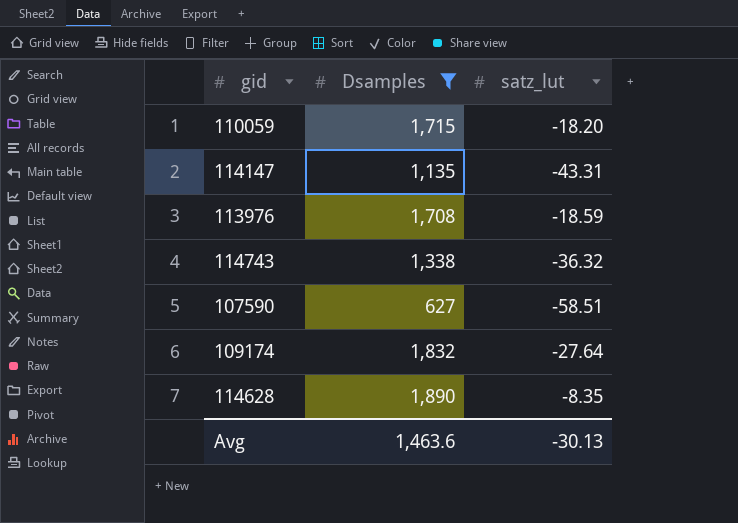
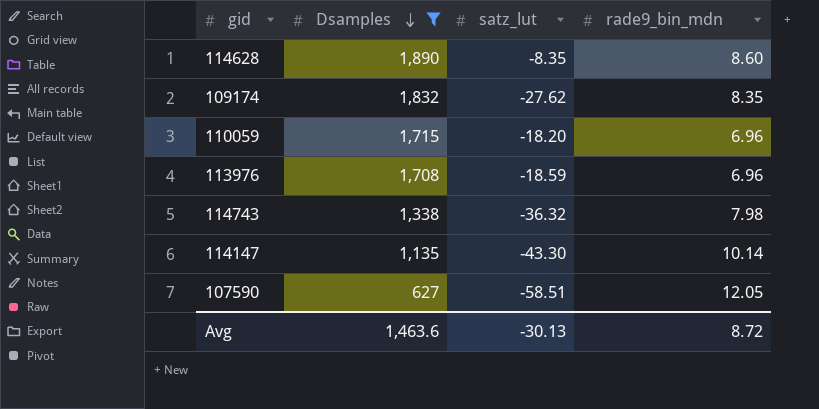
row order: none -> Dsamples descending
column rade9_bin_mdn | position: none -> 4
109174 | satz_lut: -27.64 -> -27.62
114147 | satz_lut: -43.31 -> -43.30

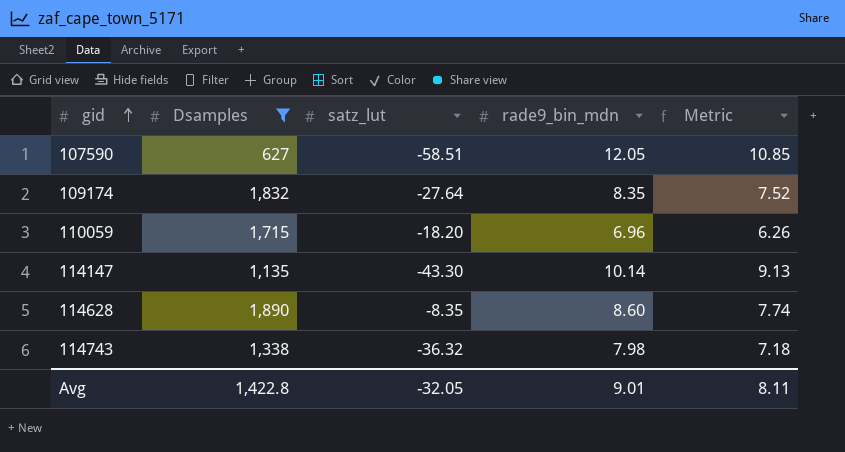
row order: Dsamples descending -> gid ascending
column Metric | formula: none -> [rade9_bin_mdn] * 0.9
row 113976: 1,708 | -18.59 | 6.96 -> none
109174 | satz_lut: -27.62 -> -27.64
Avg | Dsamples: 1,463.6 -> 1,422.8
Avg | satz_lut: -30.13 -> -32.05
Avg | rade9_bin_mdn: 8.72 -> 9.01

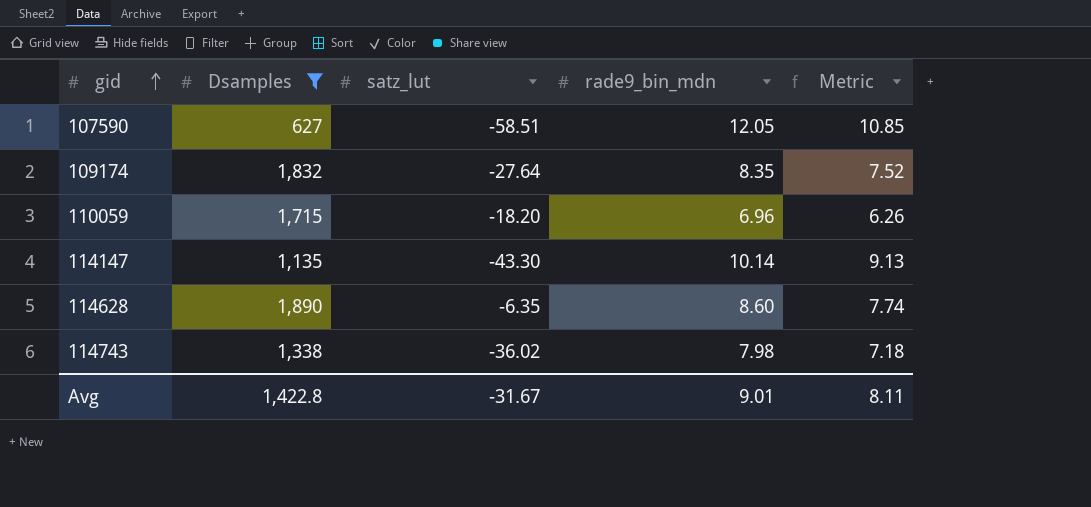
114628 | satz_lut: -8.35 -> -6.35
114743 | satz_lut: -36.32 -> -36.02
Avg | satz_lut: -32.05 -> -31.67

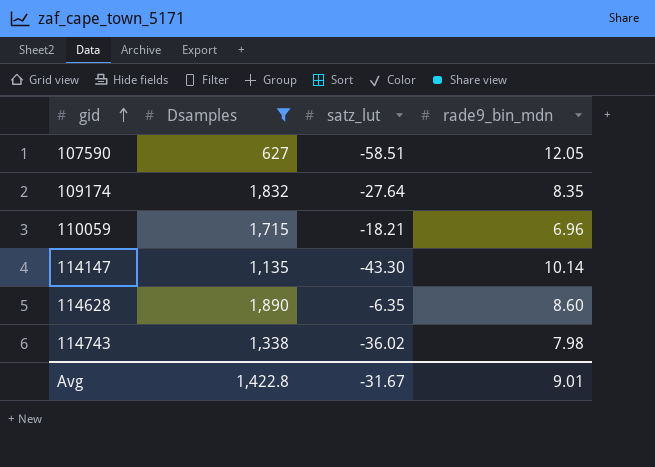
column Metric | formula: [rade9_bin_mdn] * 0.9 -> none
110059 | satz_lut: -18.20 -> -18.21

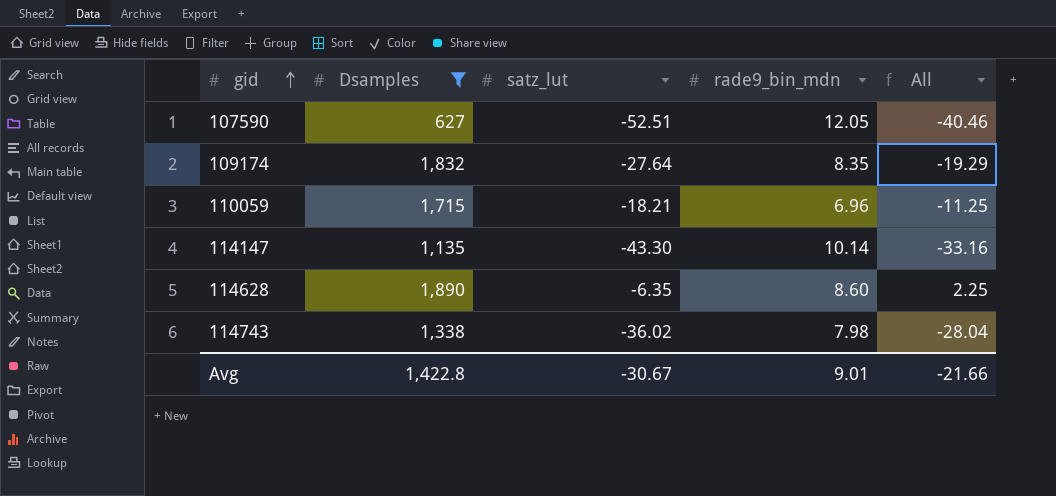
column All | formula: none -> [satz_lut] + [rade9_bin_mdn]
107590 | satz_lut: -58.51 -> -52.51
Avg | satz_lut: -31.67 -> -30.67

